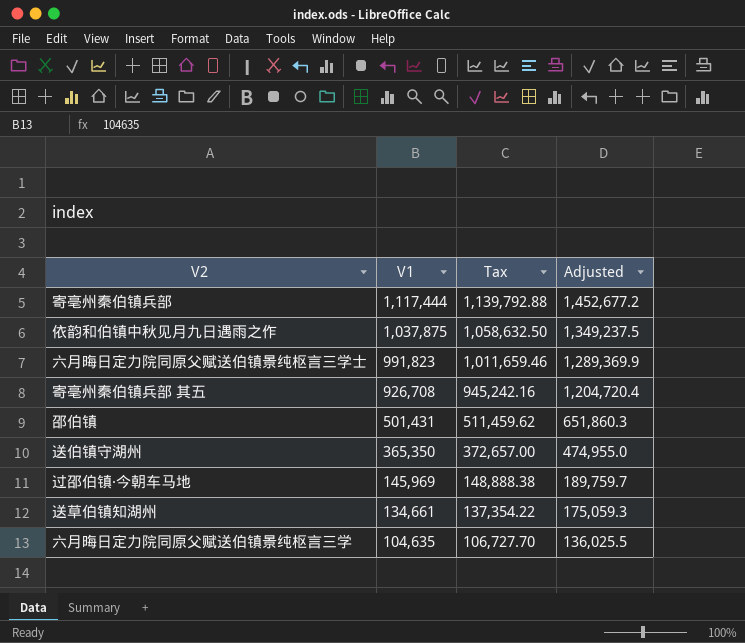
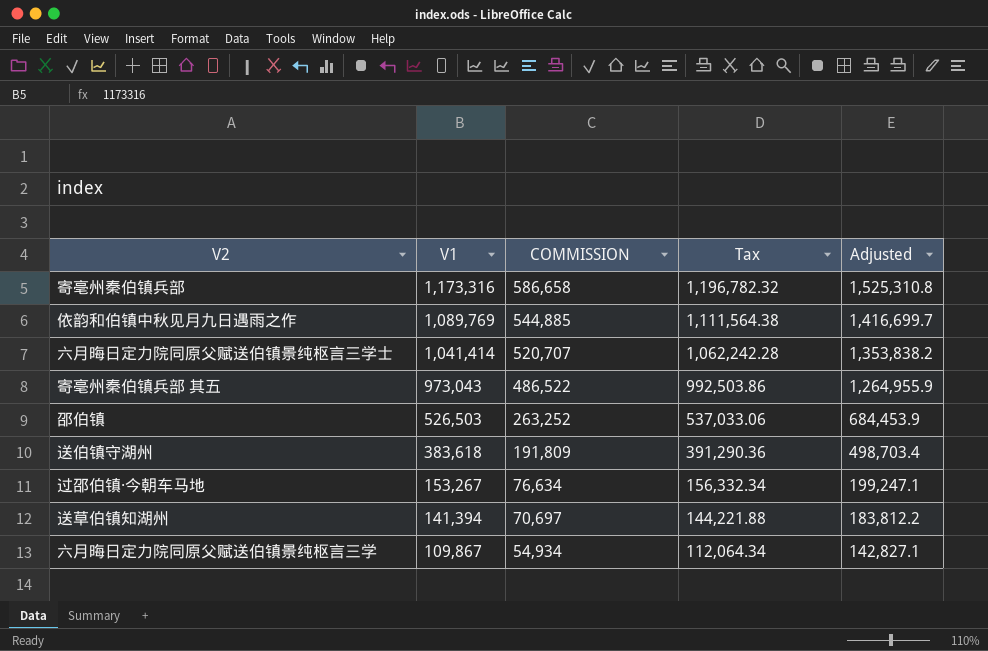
column COMMISSION | formula: none -> [V1] * 0.5
寄亳州秦伯镇兵部 | V1: 1,117,444 -> 1,173,316
寄亳州秦伯镇兵部 | Tax: 1,139,792.88 -> 1,196,782.32
寄亳州秦伯镇兵部 | Adjusted: 1,452,677.2 -> 1,525,310.8
依韵和伯镇中秋见月九日遇雨之作 | V1: 1,037,875 -> 1,089,769
依韵和伯镇中秋见月九日遇雨之作 | Tax: 1,058,632.50 -> 1,111,564.38
依韵和伯镇中秋见月九日遇雨之作 | Adjusted: 1,349,237.5 -> 1,416,699.7
六月晦日定力院同原父赋送伯镇景纯枢言三学士 | V1: 991,823 -> 1,041,414
六月晦日定力院同原父赋送伯镇景纯枢言三学士 | Tax: 1,011,659.46 -> 1,062,242.28
六月晦日定力院同原父赋送伯镇景纯枢言三学士 | Adjusted: 1,289,369.9 -> 1,353,838.2
寄亳州秦伯镇兵部 其五 | V1: 926,708 -> 973,043
寄亳州秦伯镇兵部 其五 | Tax: 945,242.16 -> 992,503.86
寄亳州秦伯镇兵部 其五 | Adjusted: 1,204,720.4 -> 1,264,955.9
邵伯镇 | V1: 501,431 -> 526,503
邵伯镇 | Tax: 511,459.62 -> 537,033.06
邵伯镇 | Adjusted: 651,860.3 -> 684,453.9
送伯镇守湖州 | V1: 365,350 -> 383,618
送伯镇守湖州 | Tax: 372,657.00 -> 391,290.36
送伯镇守湖州 | Adjusted: 474,955.0 -> 498,703.4
过邵伯镇·今朝车马地 | V1: 145,969 -> 153,267
过邵伯镇·今朝车马地 | Tax: 148,888.38 -> 156,332.34
过邵伯镇·今朝车马地 | Adjusted: 189,759.7 -> 199,247.1
送草伯镇知湖州 | V1: 134,661 -> 141,394
送草伯镇知湖州 | Tax: 137,354.22 -> 144,221.88
送草伯镇知湖州 | Adjusted: 175,059.3 -> 183,812.2
六月晦日定力院同原父赋送伯镇景纯枢言三学 | V1: 104,635 -> 109,867
六月晦日定力院同原父赋送伯镇景纯枢言三学 | Tax: 106,727.70 -> 112,064.34
六月晦日定力院同原父赋送伯镇景纯枢言三学 | Adjusted: 136,025.5 -> 142,827.1

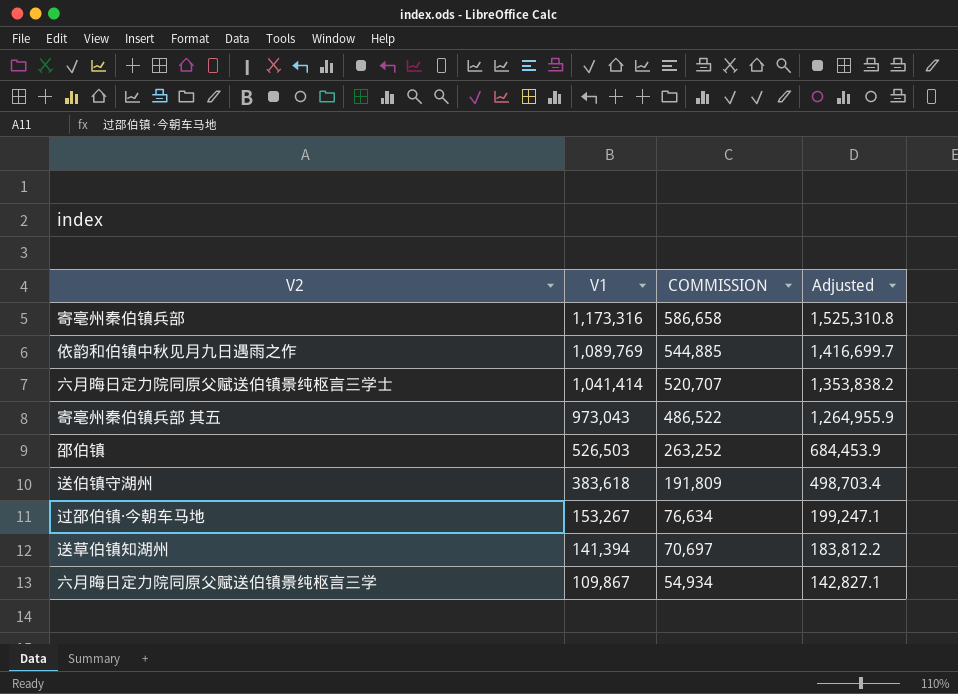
column Tax | formula: [V1] * 1.02 -> none

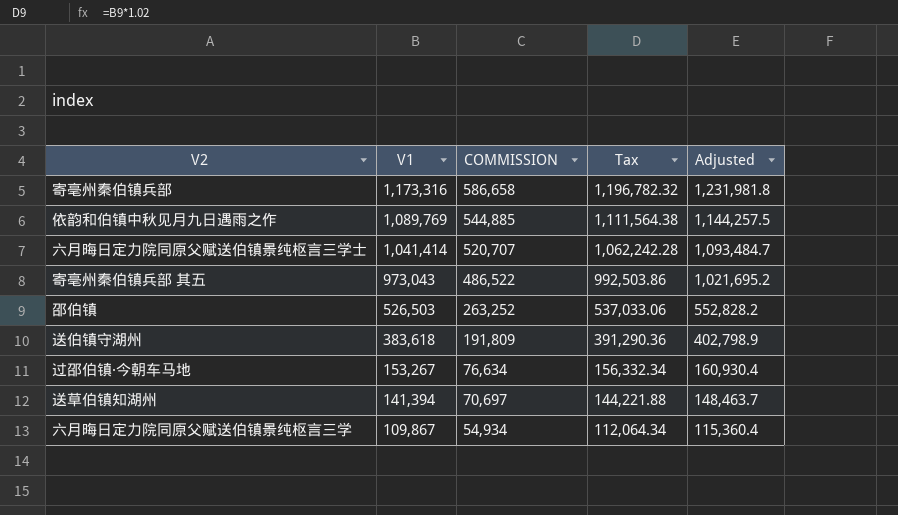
column Tax | formula: none -> [V1] * 1.02
column Adjusted | formula: [V1] * 1.3 -> [V1] * 1.05

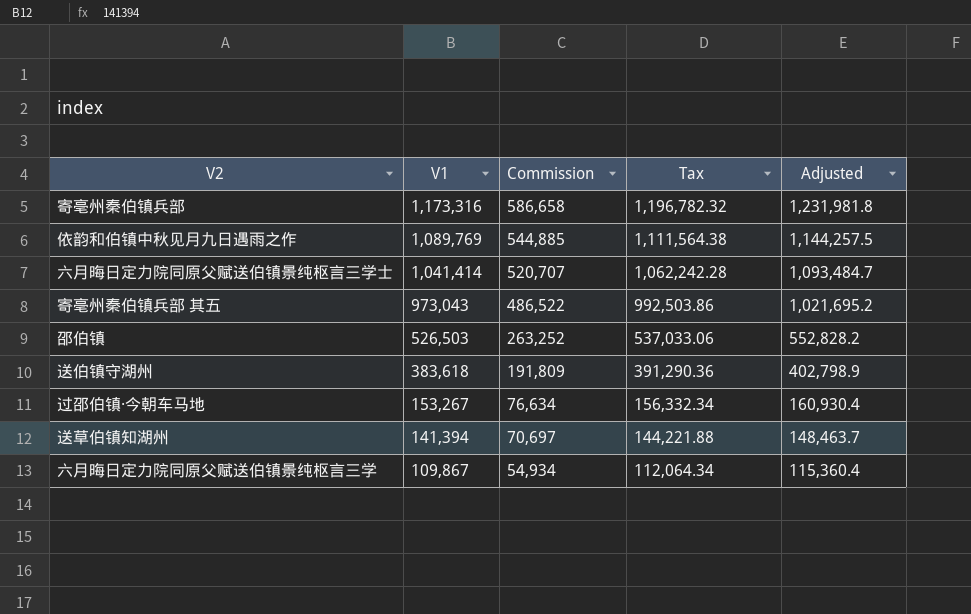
column name: COMMISSION -> Commission

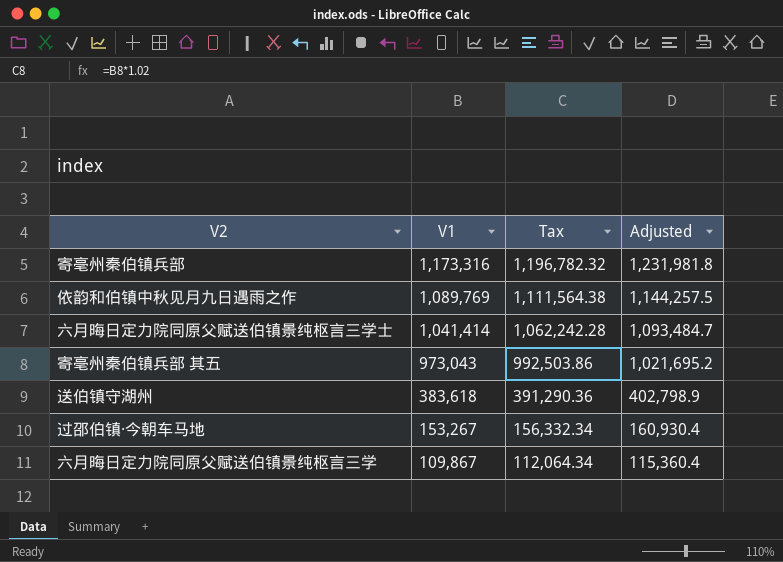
column Commission | formula: [V1] * 0.5 -> none
row 邵伯镇: 526,503 | 263,252 | 537,033.06 | 552,828.2 -> none
row 送草伯镇知湖州: 141,394 | 70,697 | 144,221.88 | 148,463.7 -> none

